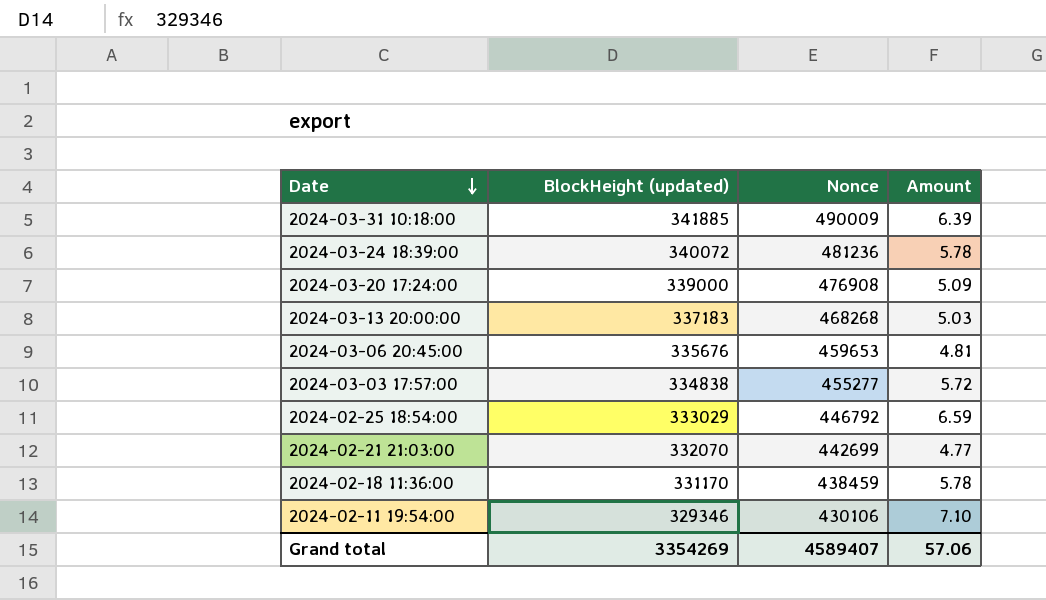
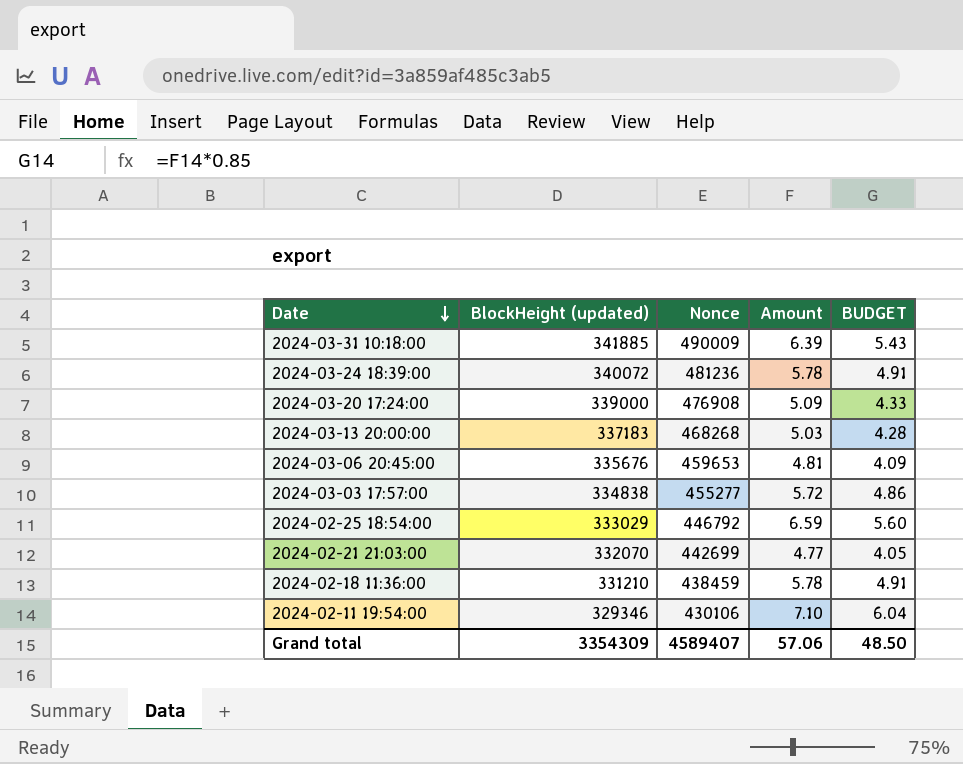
column BUDGET | formula: none -> [Amount] * 0.85
2024-02-18 11:36:00 | BlockHeight (updated): 331170 -> 331210
Grand total | BlockHeight (updated): 3354269 -> 3354309

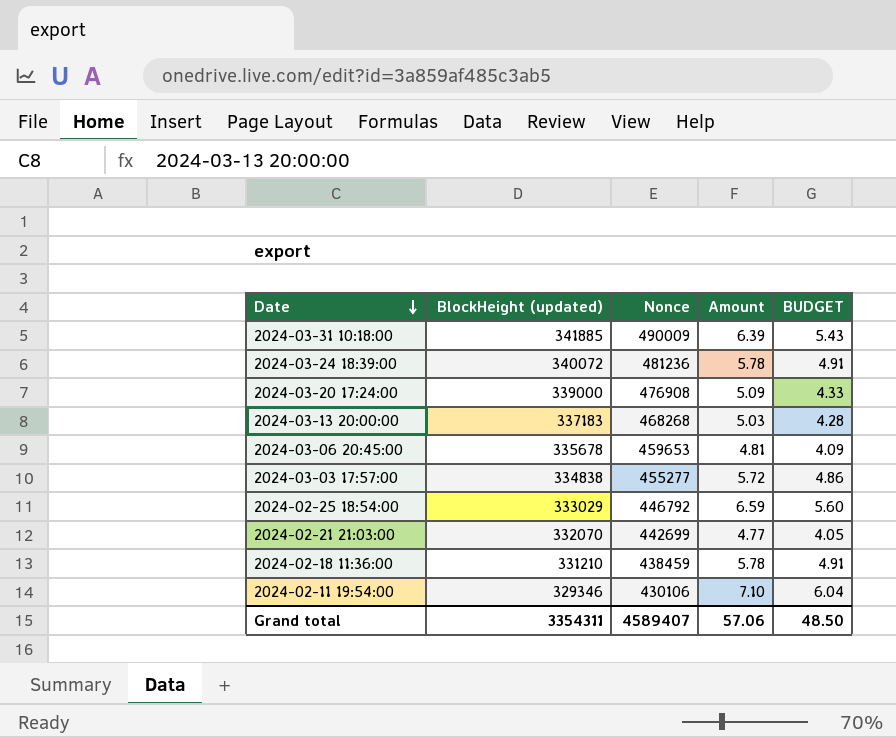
2024-03-06 20:45:00 | BlockHeight (updated): 335676 -> 335678
Grand total | BlockHeight (updated): 3354309 -> 3354311

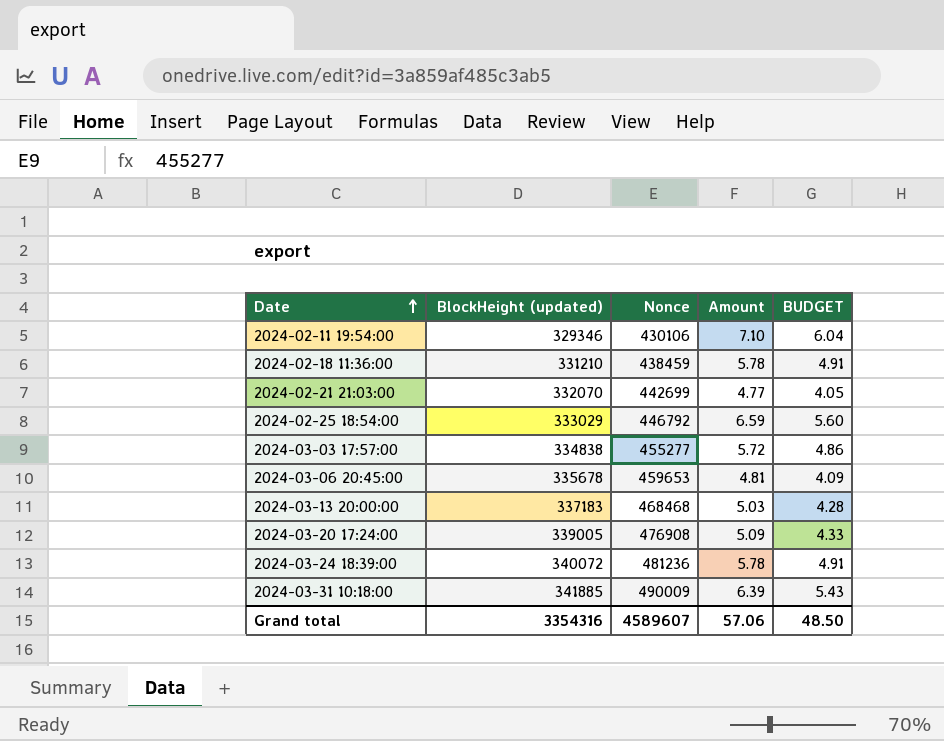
row order: Date descending -> Date ascending
2024-03-13 20:00:00 | Nonce: 468268 -> 468468
2024-03-20 17:24:00 | BlockHeight (updated): 339000 -> 339005
Grand total | BlockHeight (updated): 3354311 -> 3354316
Grand total | Nonce: 4589407 -> 4589607

